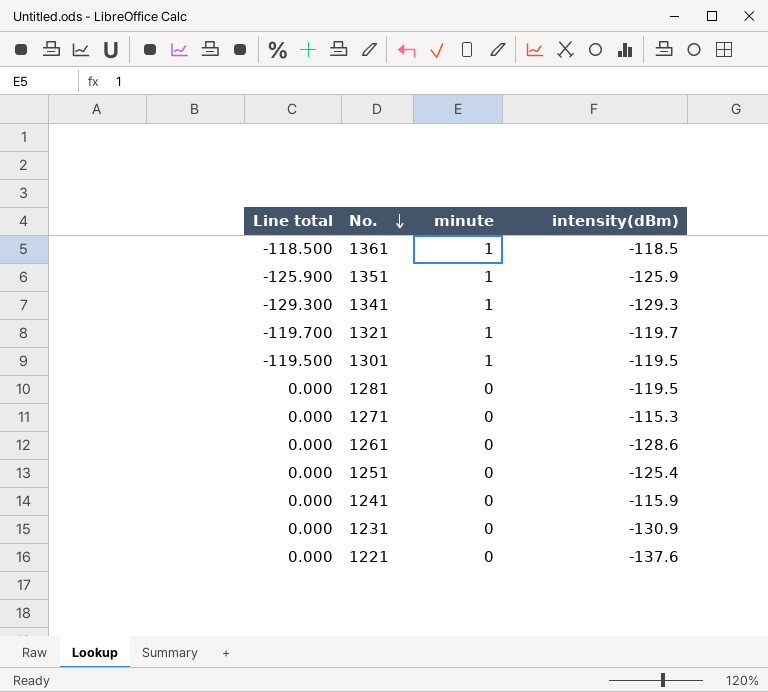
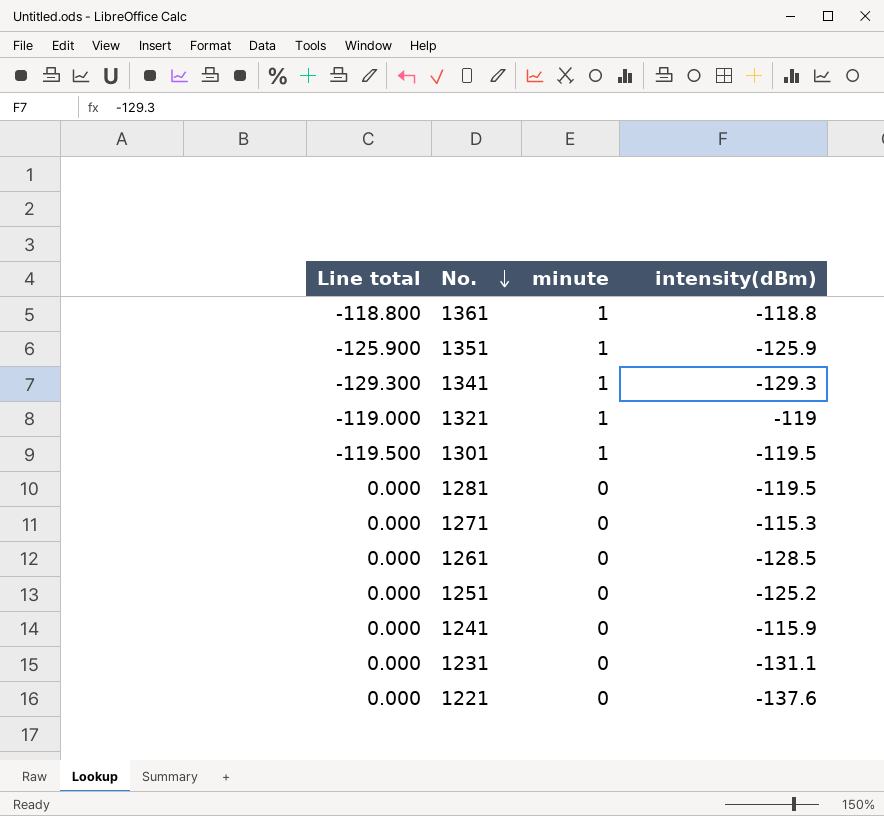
1361 | Line total: -118.500 -> -118.800
1361 | intensity(dBm): -118.5 -> -118.8
1321 | Line total: -119.700 -> -119.000
1321 | intensity(dBm): -119.7 -> -119
1261 | intensity(dBm): -128.6 -> -128.5
1251 | intensity(dBm): -125.4 -> -125.2
1231 | intensity(dBm): -130.9 -> -131.1

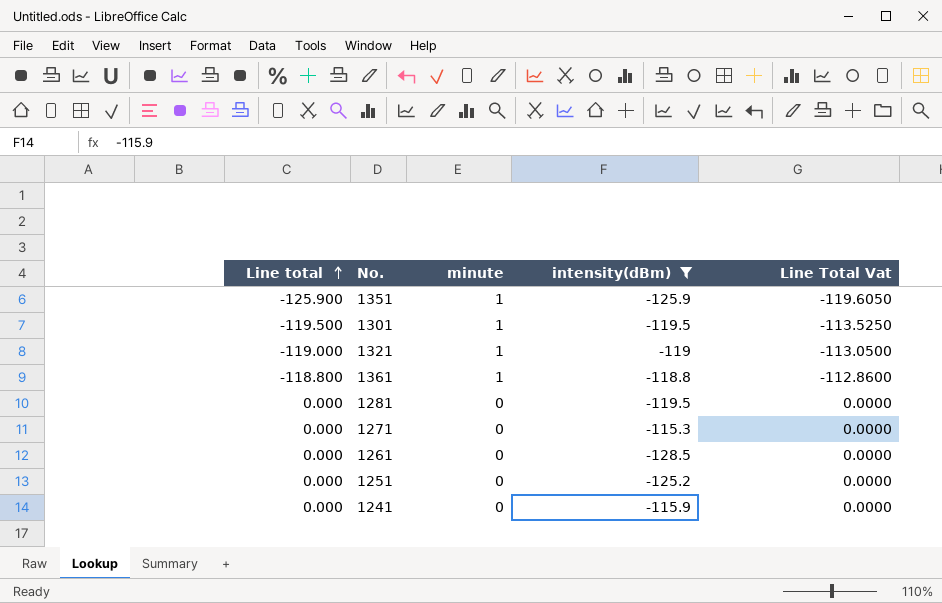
filter: none -> intensity(dBm) >= -128.5
row order: No. descending -> Line total ascending
column Line Total Vat | formula: none -> [Line total] * 0.95

